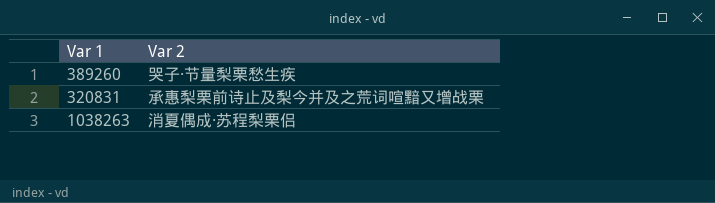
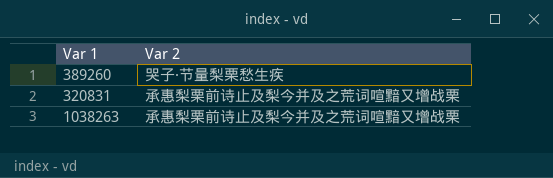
1038263 | Var 2: 消夏偶成·苏程梨栗侣 -> 承惠梨栗前诗止及梨今并及之荒词喧黯又增战栗

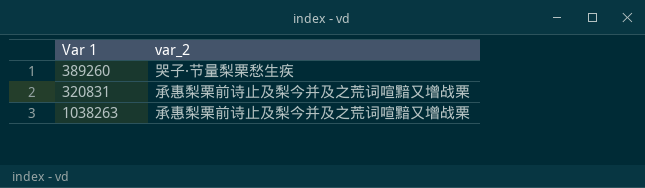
column name: Var 2 -> var_2

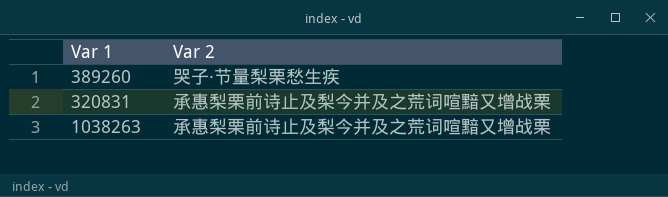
column name: var_2 -> Var 2

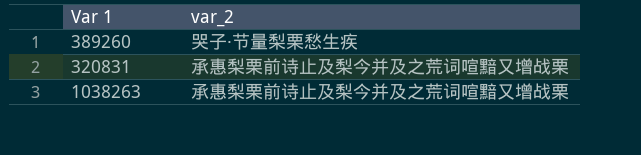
column name: Var 2 -> var_2

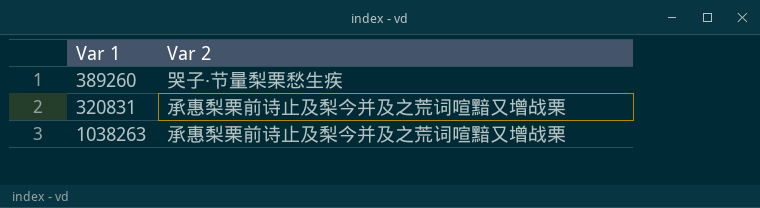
column name: var_2 -> Var 2

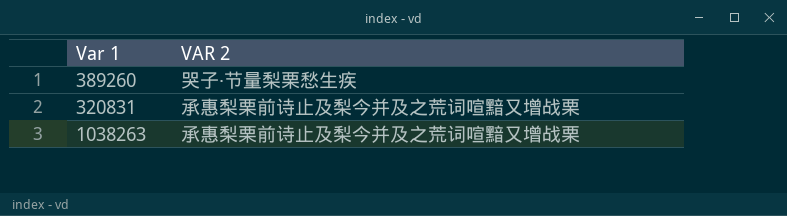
column name: Var 2 -> VAR 2

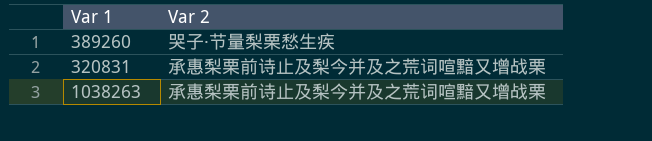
column name: VAR 2 -> Var 2

